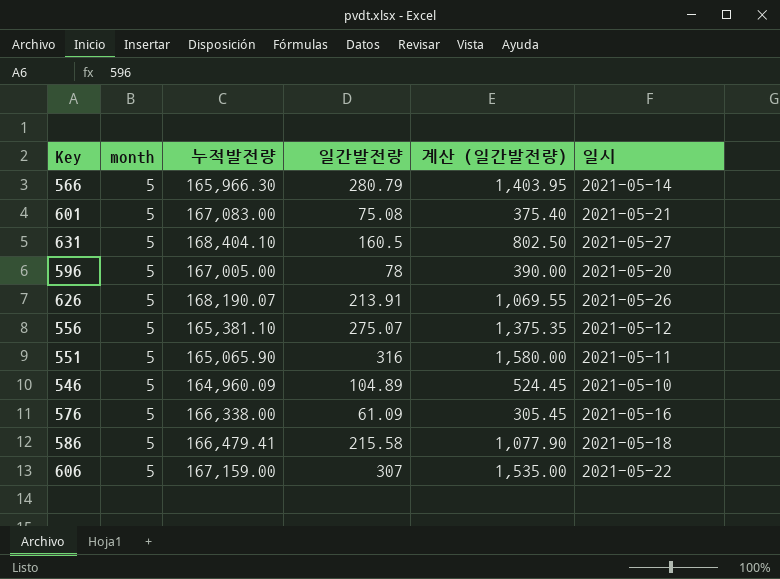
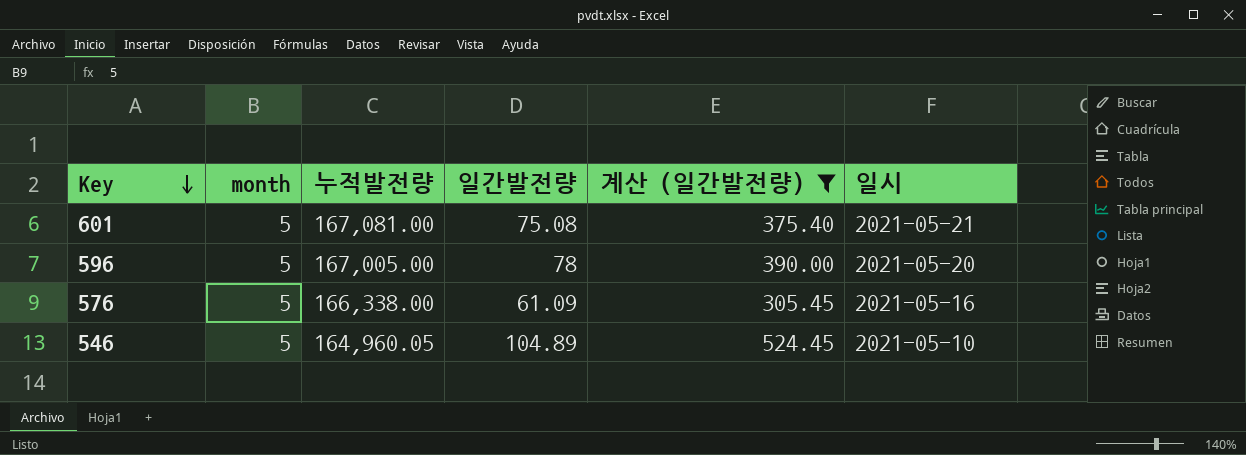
filter: none -> 계산 (일간발전량) <= 524.45
row order: none -> Key descending
601 | 누적발전량: 167,083.00 -> 167,081.00
546 | 누적발전량: 164,960.09 -> 164,960.05

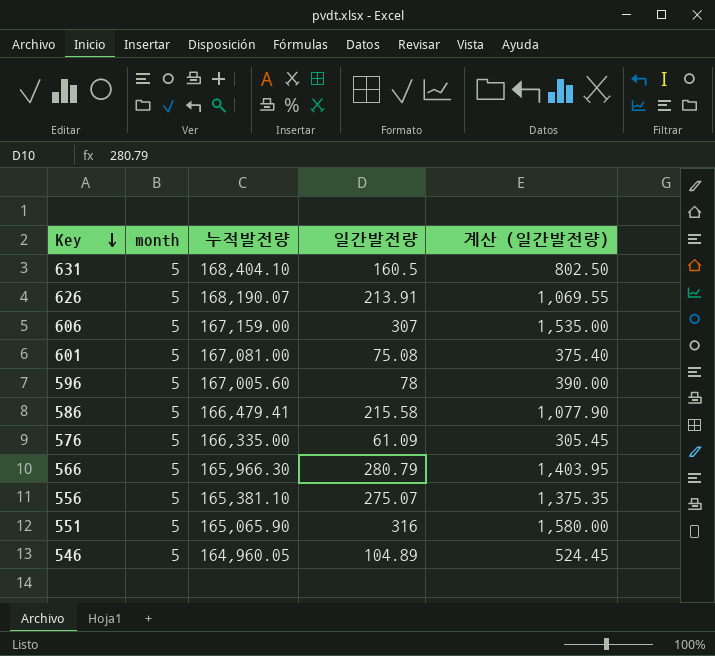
filter: 계산 (일간발전량) <= 524.45 -> none
column 일시 | position: 6 -> none
596 | 누적발전량: 167,005.00 -> 167,005.60
576 | 누적발전량: 166,338.00 -> 166,335.00

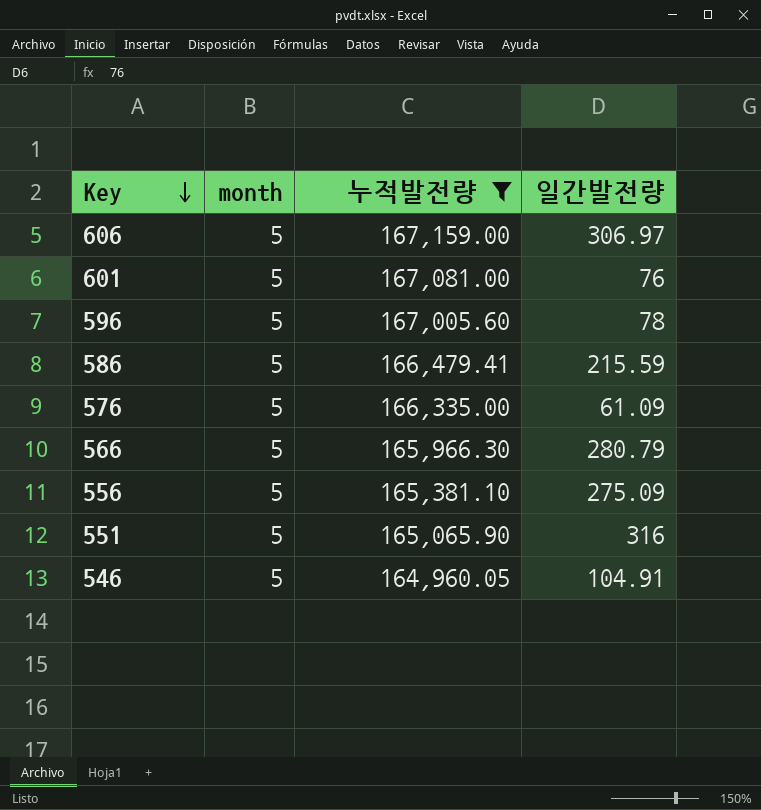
filter: none -> 누적발전량 <= 167,159.00
column 계산 (일간발전량) | formula: [일간발전량] * 5 -> none
606 | 일간발전량: 307 -> 306.97
601 | 일간발전량: 75.08 -> 76
586 | 일간발전량: 215.58 -> 215.59
556 | 일간발전량: 275.07 -> 275.09
546 | 일간발전량: 104.89 -> 104.91

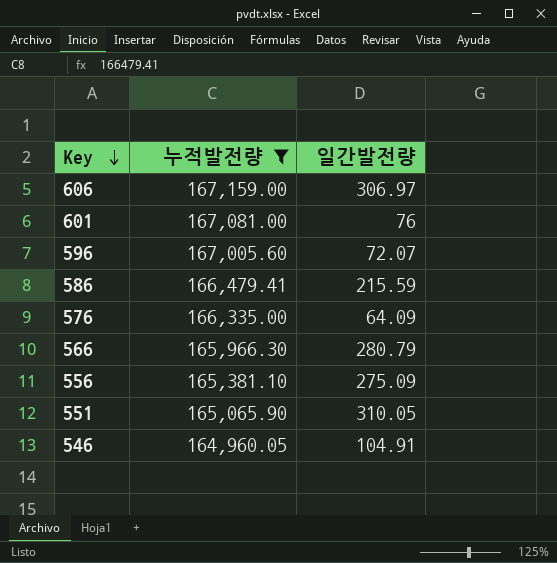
column month | position: 2 -> none
596 | 일간발전량: 78 -> 72.07
576 | 일간발전량: 61.09 -> 64.09
551 | 일간발전량: 316 -> 310.05

